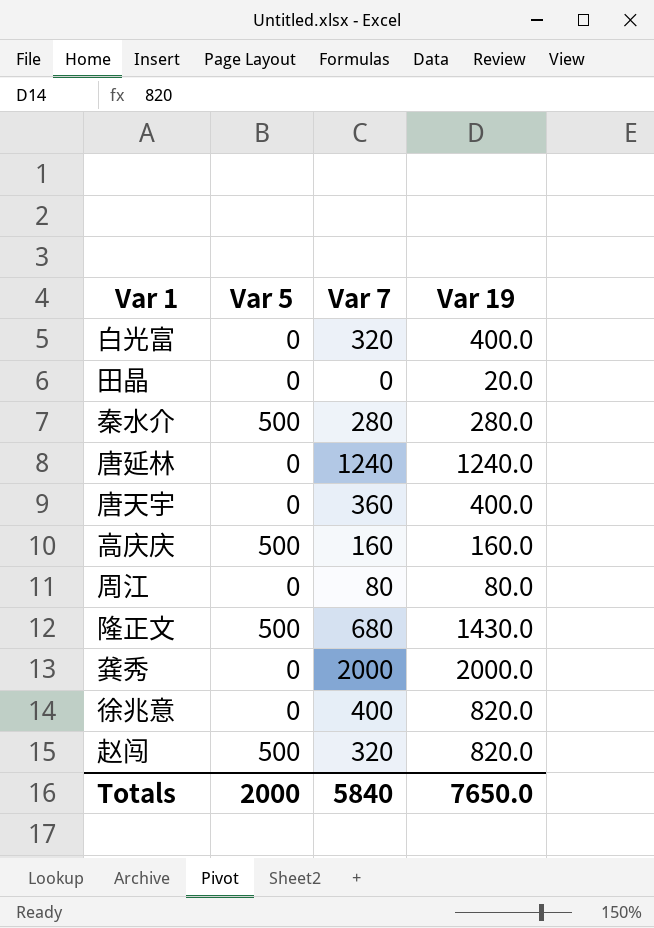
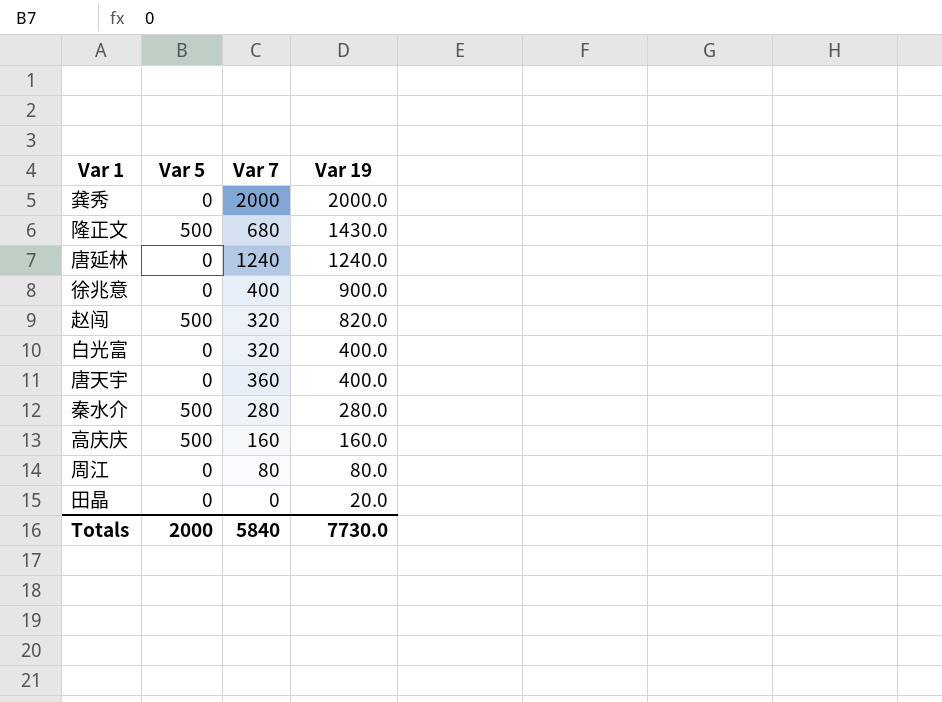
row order: none -> Var 19 descending
徐兆意 | Var 19: 820.0 -> 900.0
Totals | Var 19: 7650.0 -> 7730.0

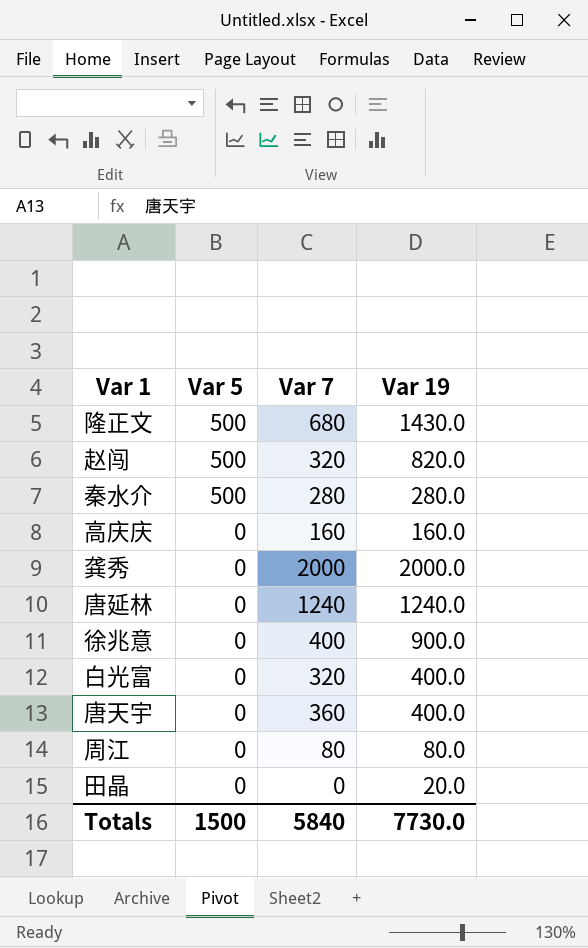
row order: Var 19 descending -> Var 5 descending
高庆庆 | Var 5: 500 -> 0
Totals | Var 5: 2000 -> 1500

